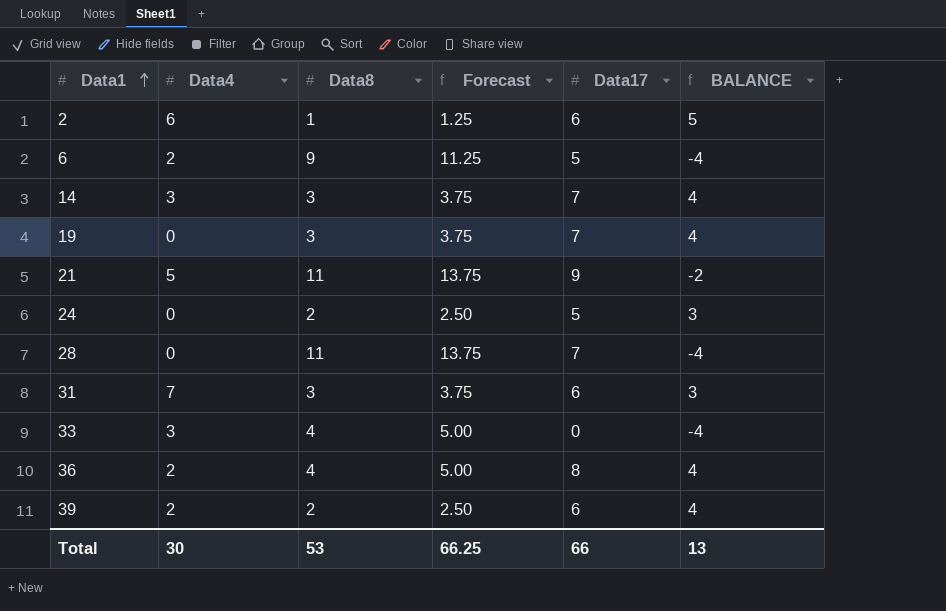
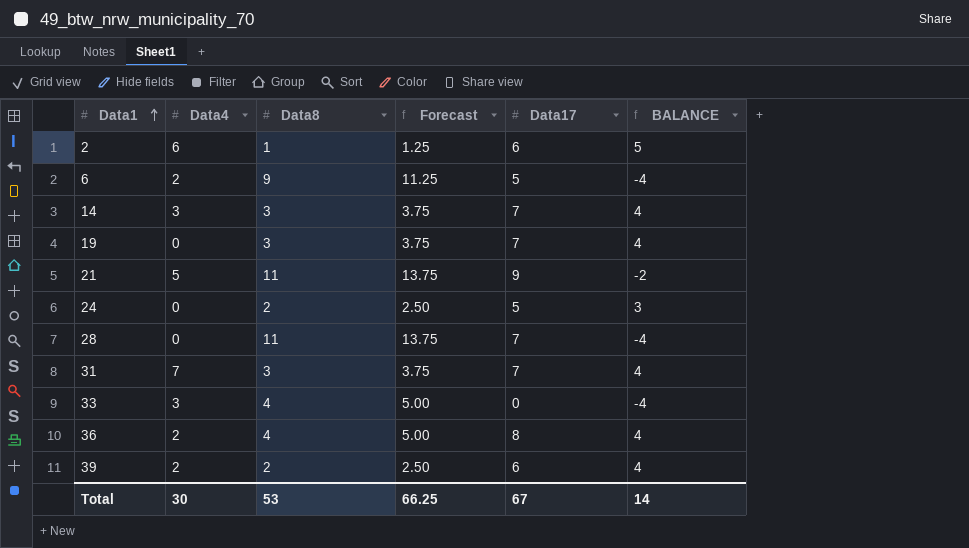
31 | Data17: 6 -> 7
31 | BALANCE: 3 -> 4
Total | Data17: 66 -> 67
Total | BALANCE: 13 -> 14

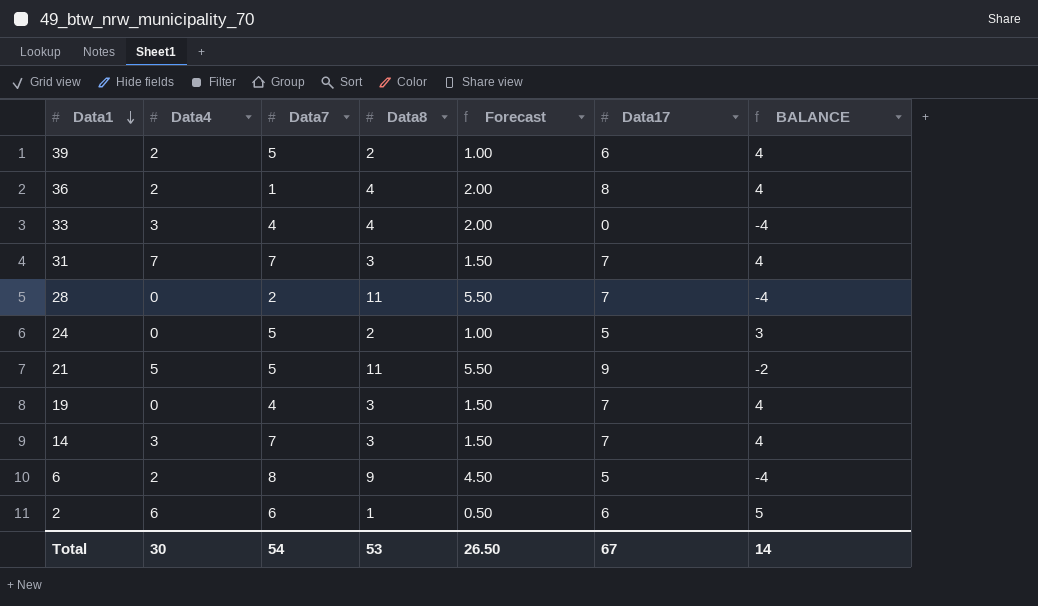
row order: Data1 ascending -> Data1 descending
column Data7 | position: none -> 3
column Forecast | formula: [Data8] * 1.25 -> [Data8] * 0.5
Total | Forecast: 66.25 -> 26.50

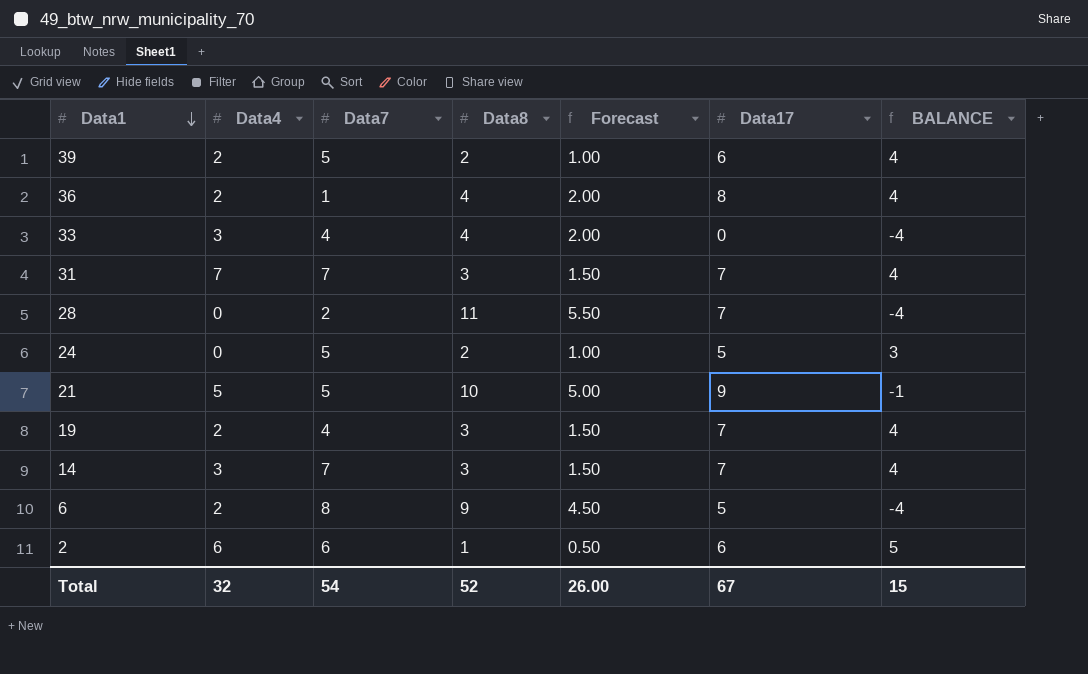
21 | Data8: 11 -> 10
21 | Forecast: 5.50 -> 5.00
21 | BALANCE: -2 -> -1
19 | Data4: 0 -> 2
Total | Data4: 30 -> 32
Total | Data8: 53 -> 52
Total | Forecast: 26.50 -> 26.00
Total | BALANCE: 14 -> 15

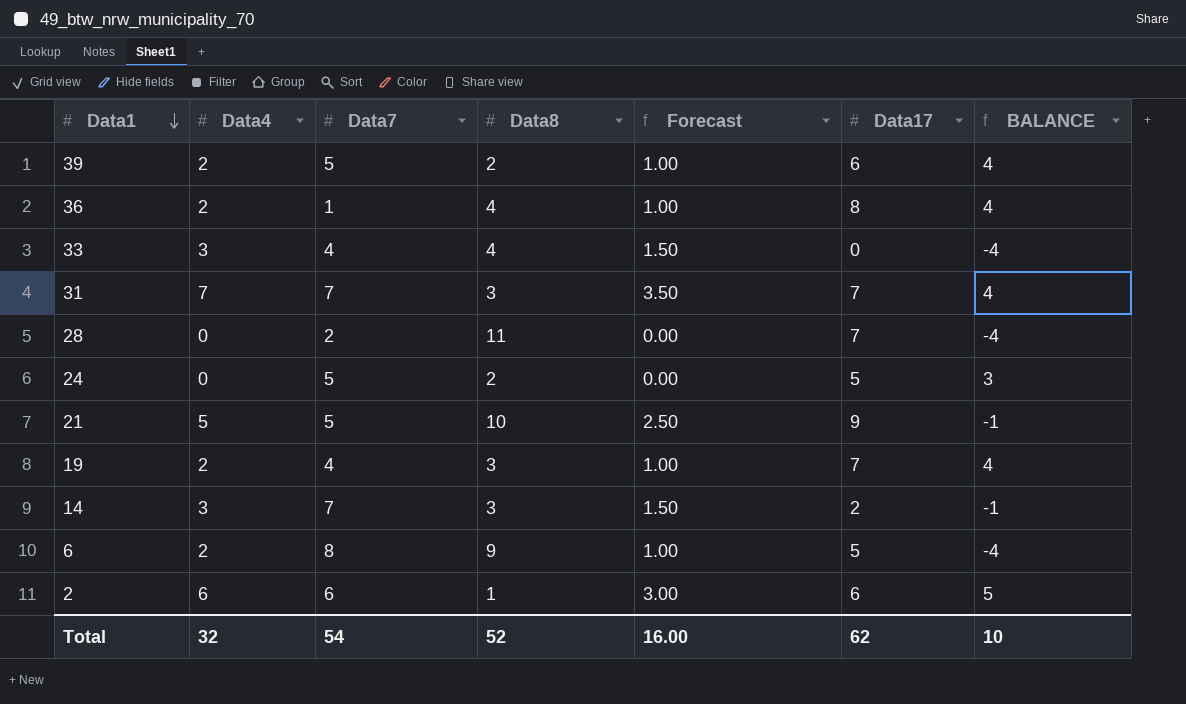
column Forecast | formula: [Data8] * 0.5 -> [Data4] * 0.5
14 | Data17: 7 -> 2
14 | BALANCE: 4 -> -1
Total | Forecast: 26.00 -> 16.00
Total | Data17: 67 -> 62
Total | BALANCE: 15 -> 10

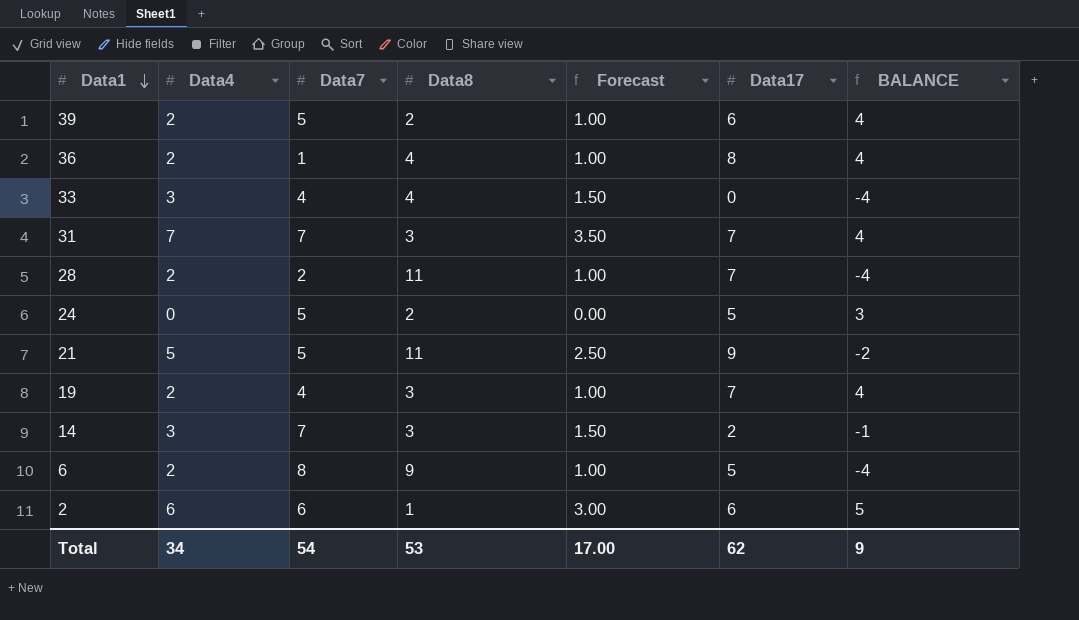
28 | Data4: 0 -> 2
28 | Forecast: 0.00 -> 1.00
21 | Data8: 10 -> 11
21 | BALANCE: -1 -> -2
Total | Data4: 32 -> 34
Total | Data8: 52 -> 53
Total | Forecast: 16.00 -> 17.00
Total | BALANCE: 10 -> 9

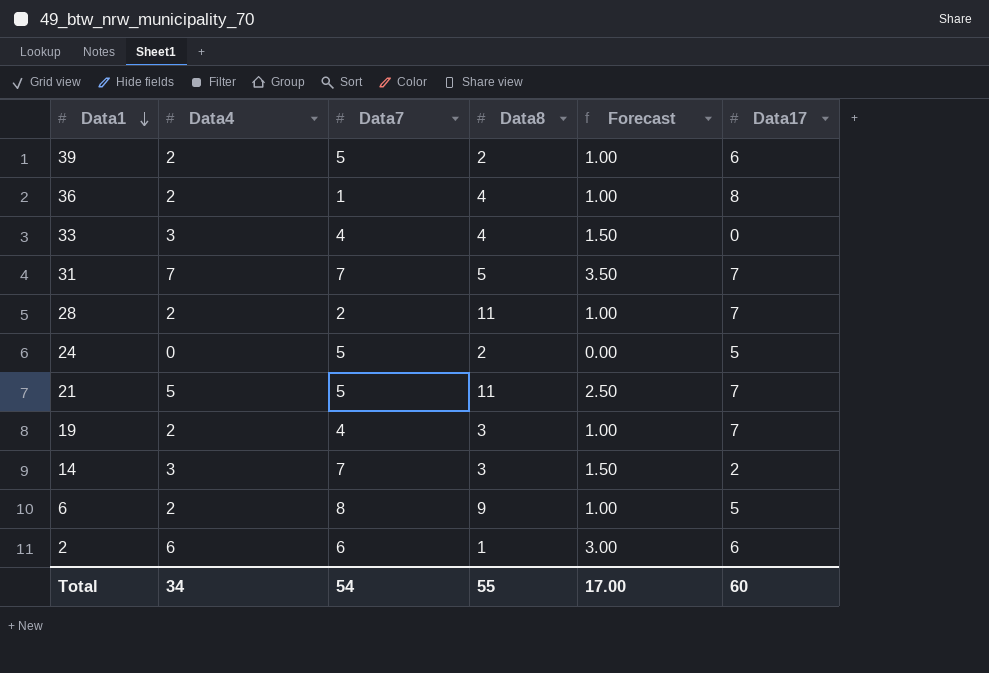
column BALANCE | formula: [Data17] - [Data8] -> none
31 | Data8: 3 -> 5
21 | Data17: 9 -> 7
Total | Data8: 53 -> 55
Total | Data17: 62 -> 60

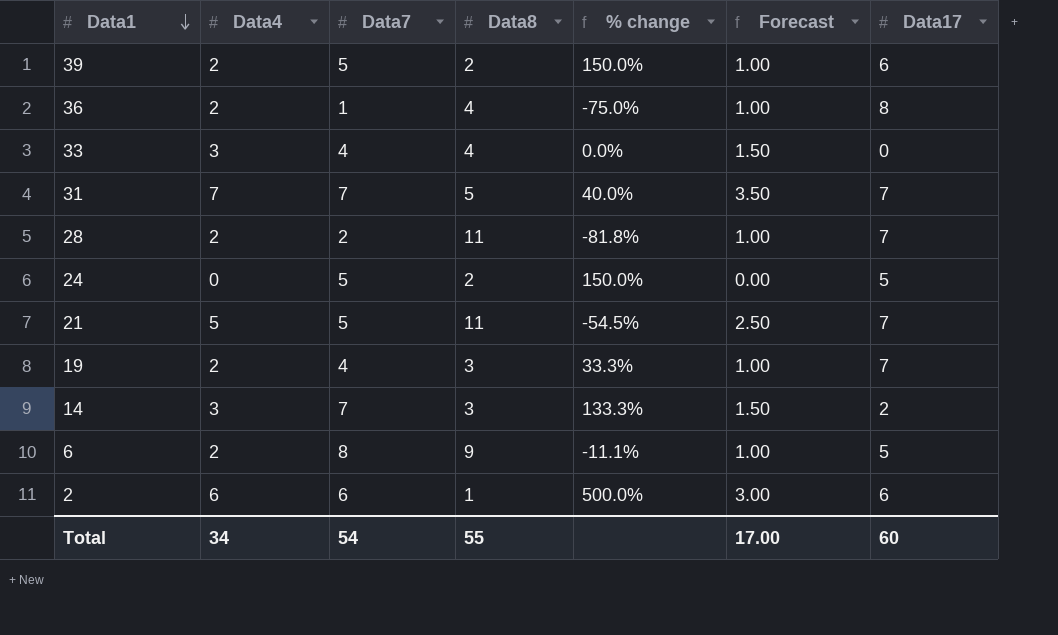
column % change | formula: none -> ([Data7] - [Data8]) / [Data8]

